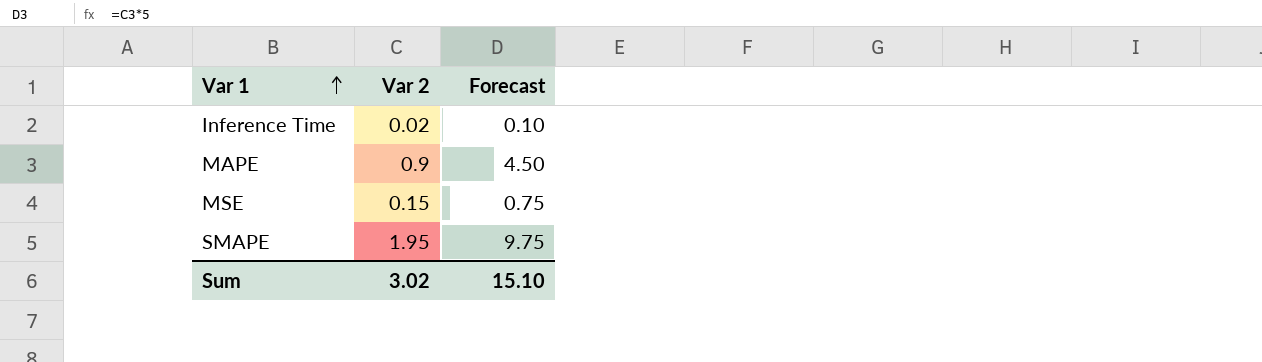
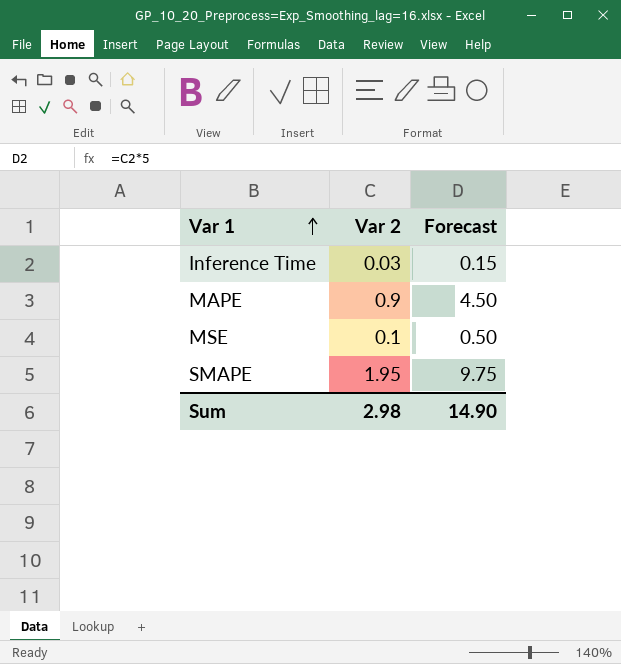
Inference Time | Var 2: 0.02 -> 0.03
Inference Time | Forecast: 0.10 -> 0.15
MSE | Var 2: 0.15 -> 0.1
MSE | Forecast: 0.75 -> 0.50
Sum | Var 2: 3.02 -> 2.98
Sum | Forecast: 15.10 -> 14.90

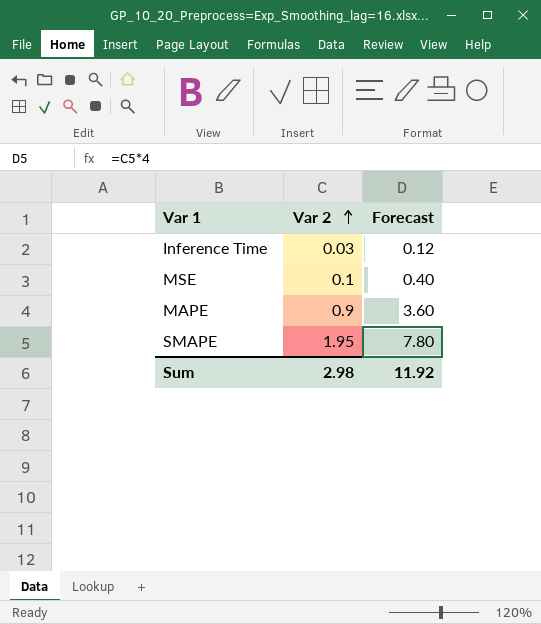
row order: Var 1 ascending -> Var 2 ascending
column Forecast | formula: [Var 2] * 5 -> [Var 2] * 4
Sum | Forecast: 14.90 -> 11.92

